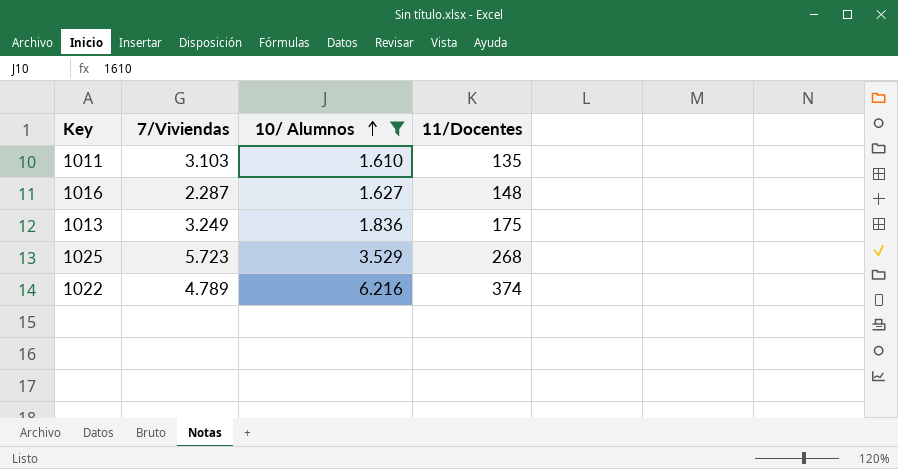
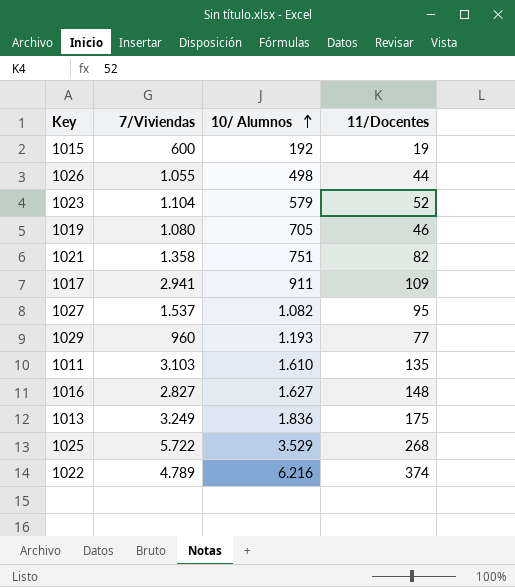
filter: 10/ Alumnos >= 1.610 -> none
1016 | 7/Viviendas: 2.287 -> 2.827
1025 | 7/Viviendas: 5.723 -> 5.722

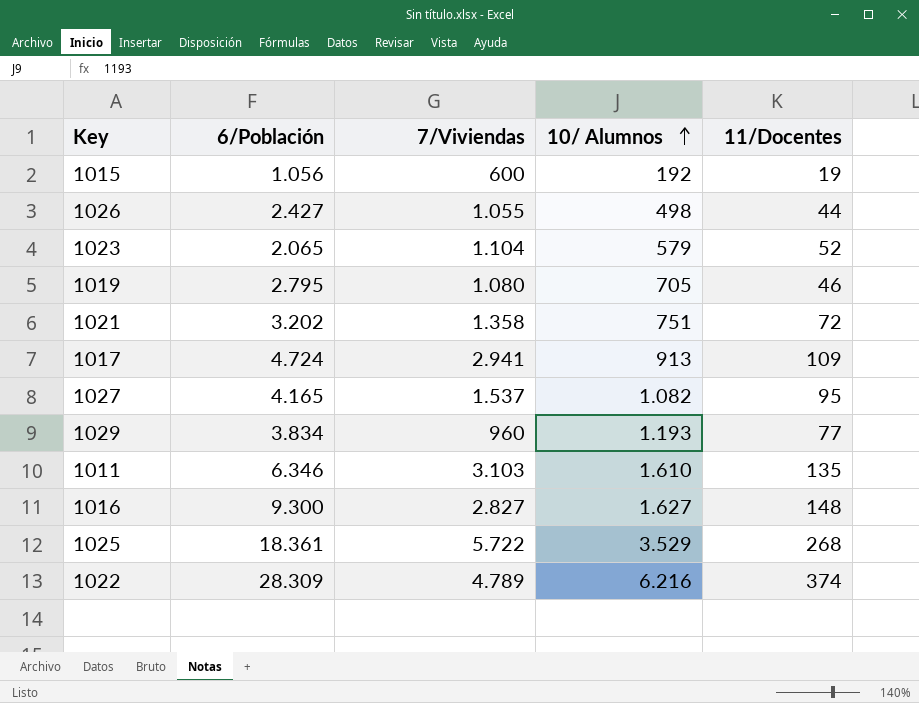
column 6/Población | position: none -> 2
row 1013: 3.249 | 1.836 | 175 -> none
1021 | 11/Docentes: 82 -> 72
1017 | 10/ Alumnos: 911 -> 913

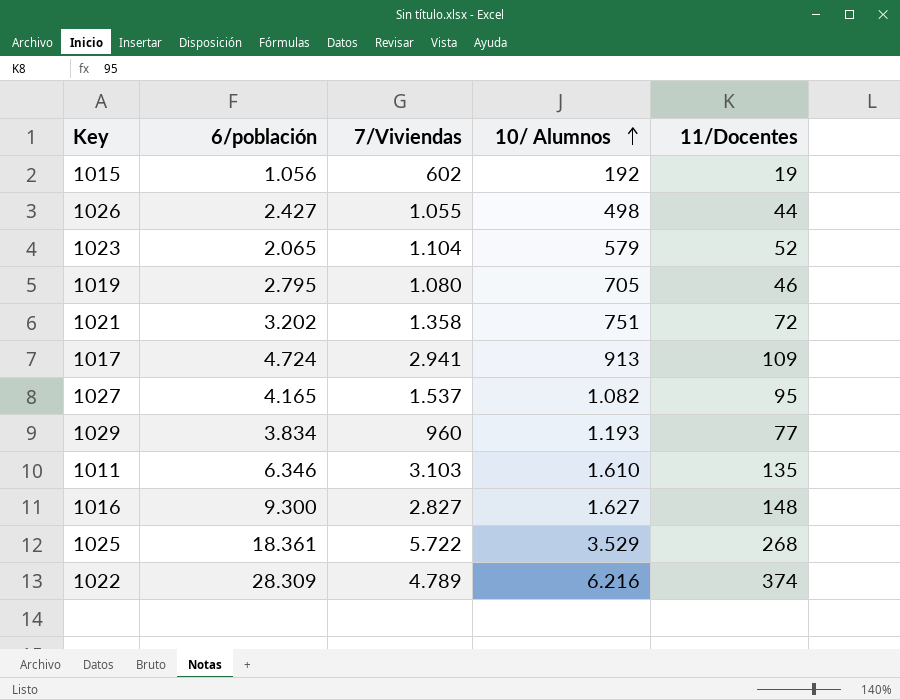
column name: 6/Población -> 6/población
1015 | 7/Viviendas: 600 -> 602

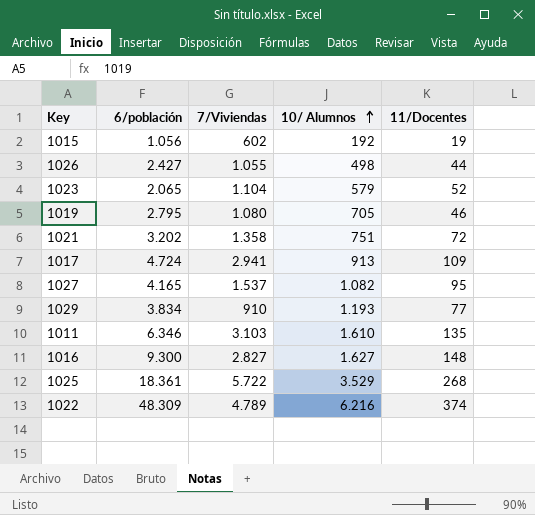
1029 | 7/Viviendas: 960 -> 910
1022 | 6/población: 28.309 -> 48.309

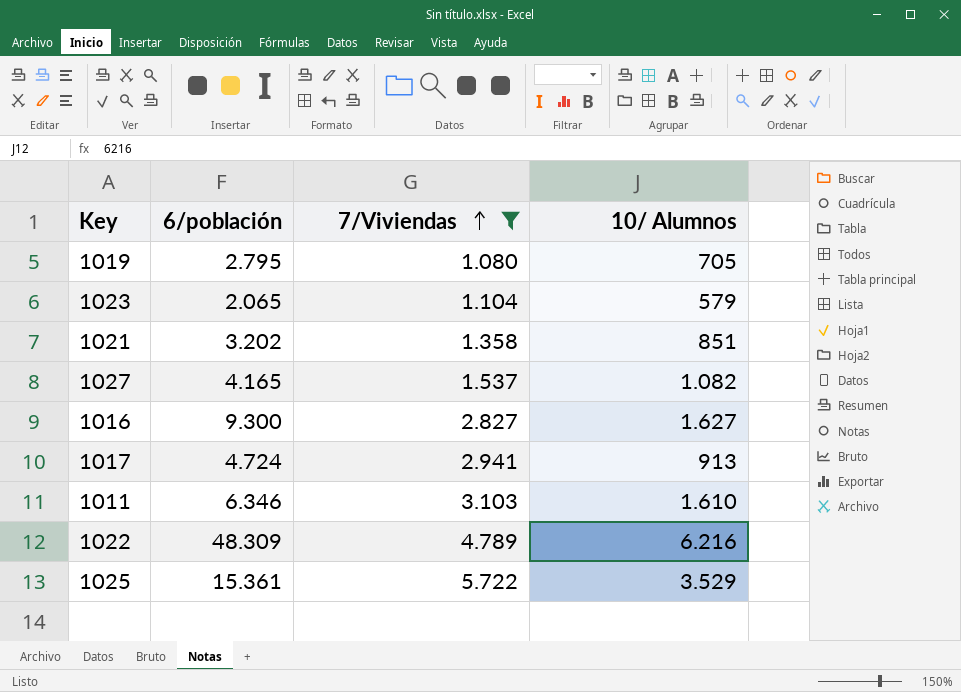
filter: none -> 7/Viviendas >= 1.080
row order: 10/ Alumnos ascending -> 7/Viviendas ascending
column 11/Docentes | position: 5 -> none
1021 | 10/ Alumnos: 751 -> 851
1025 | 6/población: 18.361 -> 15.361

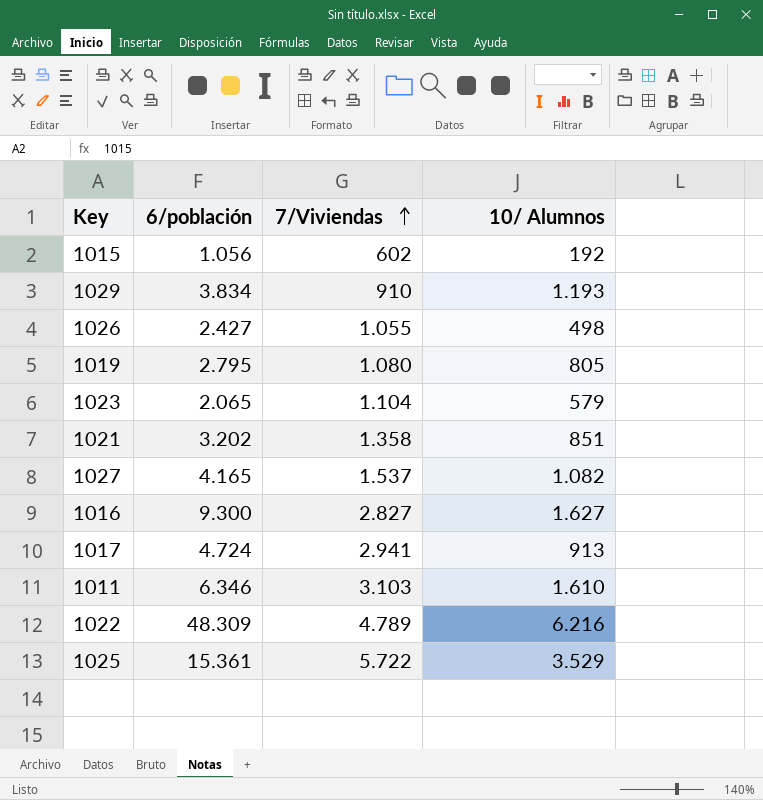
filter: 7/Viviendas >= 1.080 -> none
1019 | 10/ Alumnos: 705 -> 805

